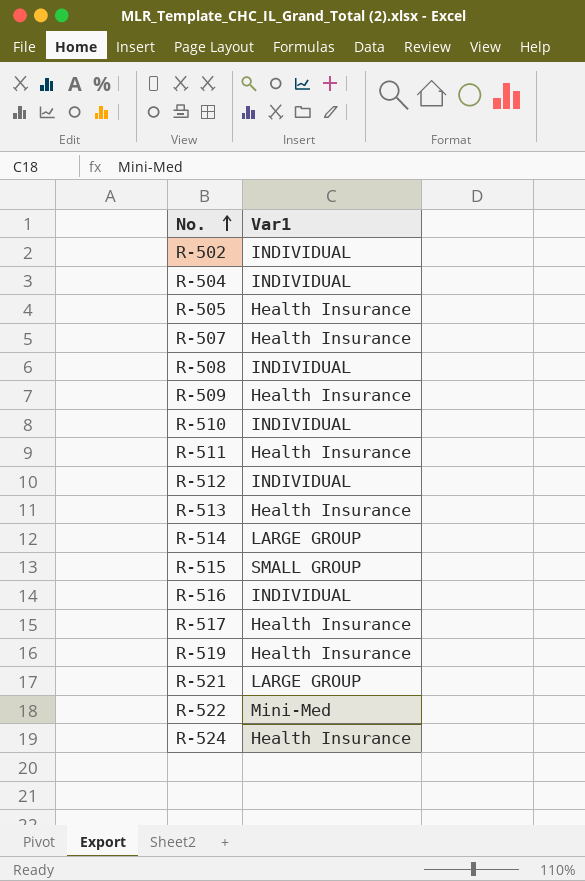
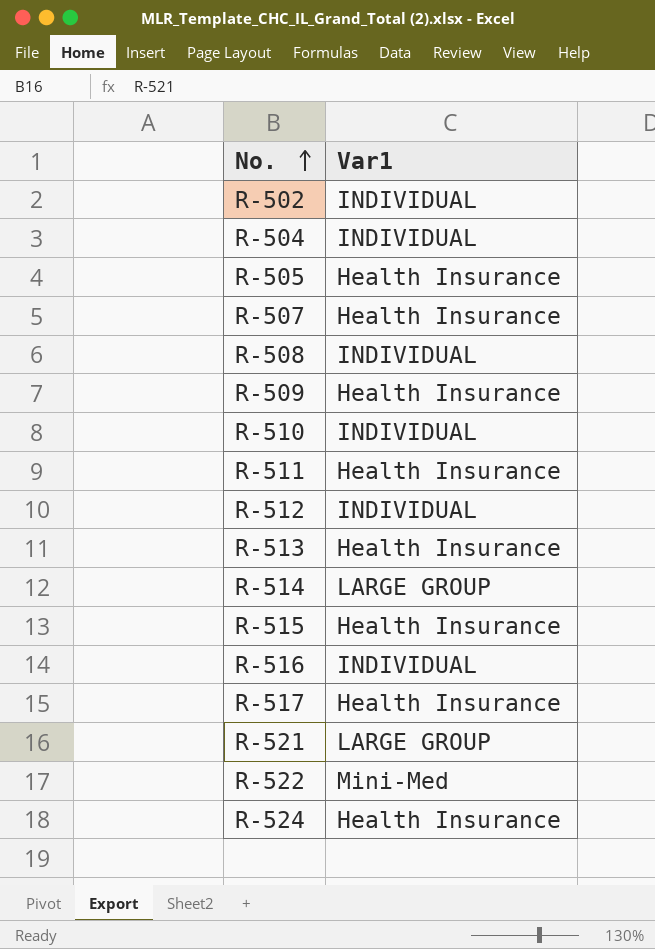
row R-519: Health Insurance -> none
R-515 | Var1: SMALL GROUP -> Health Insurance

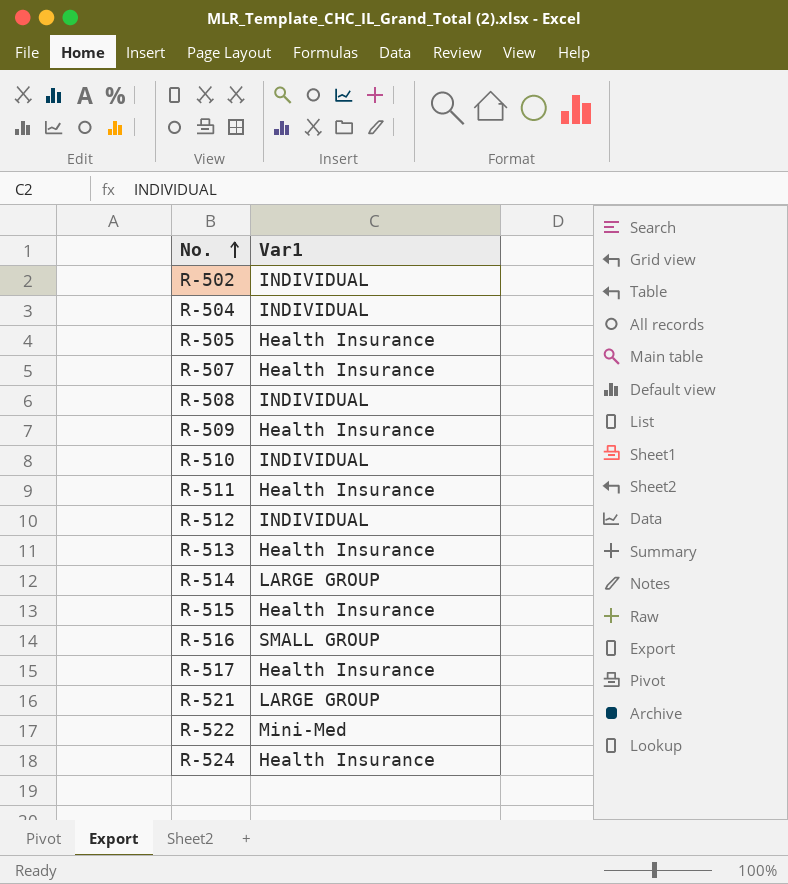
R-516 | Var1: INDIVIDUAL -> SMALL GROUP

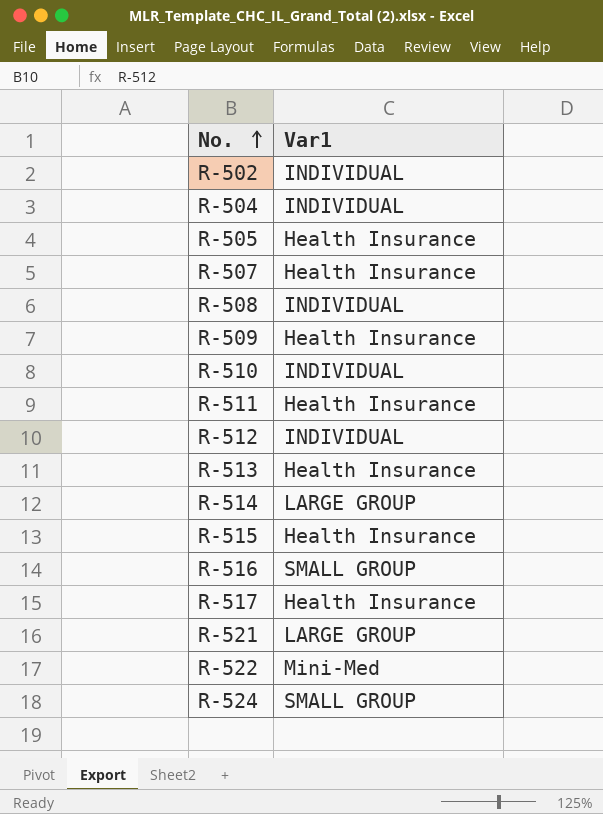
R-524 | Var1: Health Insurance -> SMALL GROUP

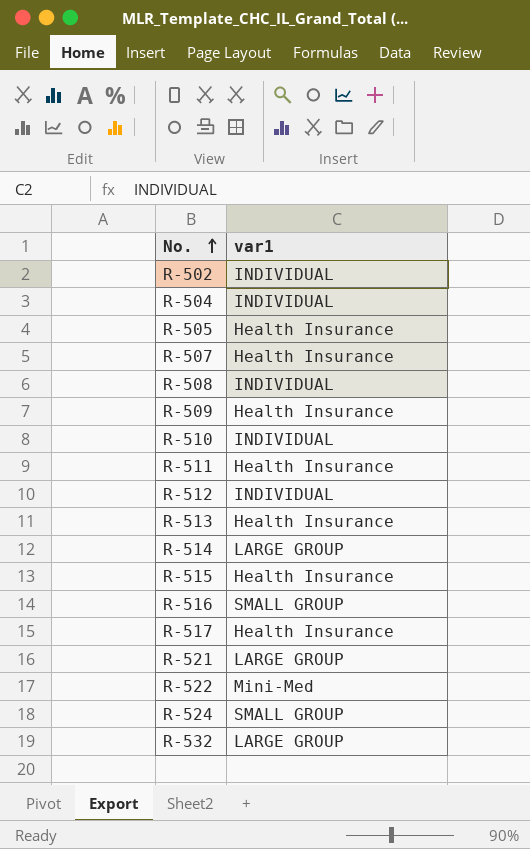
column name: Var1 -> var1
row R-532: none -> LARGE GROUP

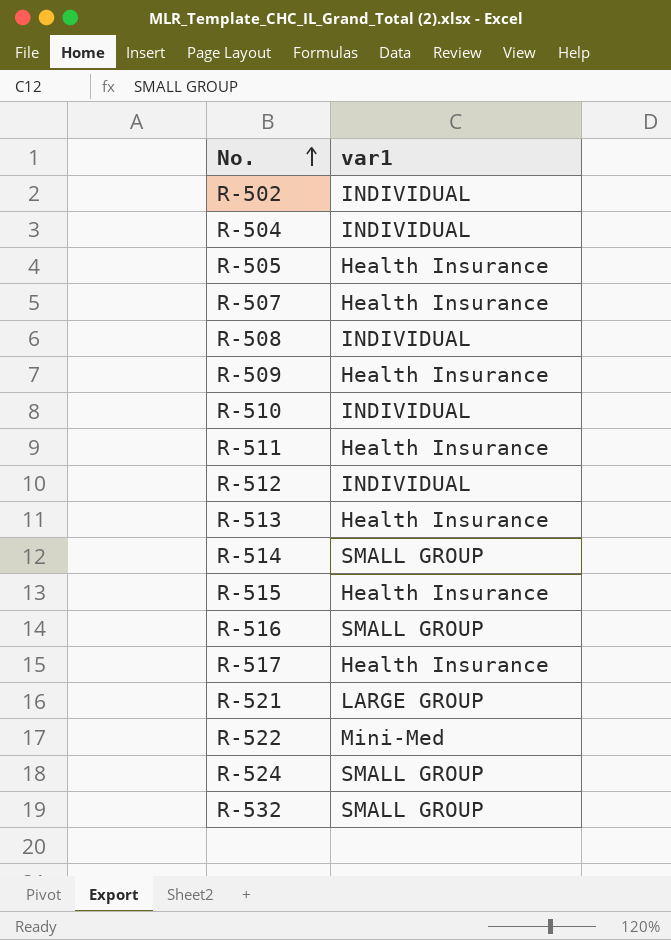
R-514 | var1: LARGE GROUP -> SMALL GROUP
R-532 | var1: LARGE GROUP -> SMALL GROUP

